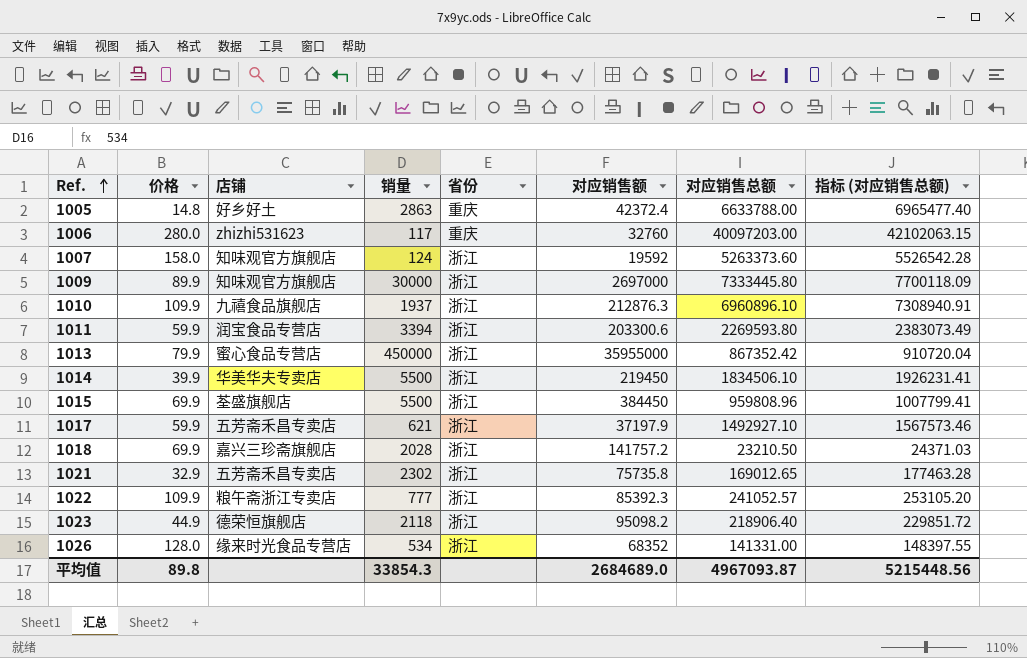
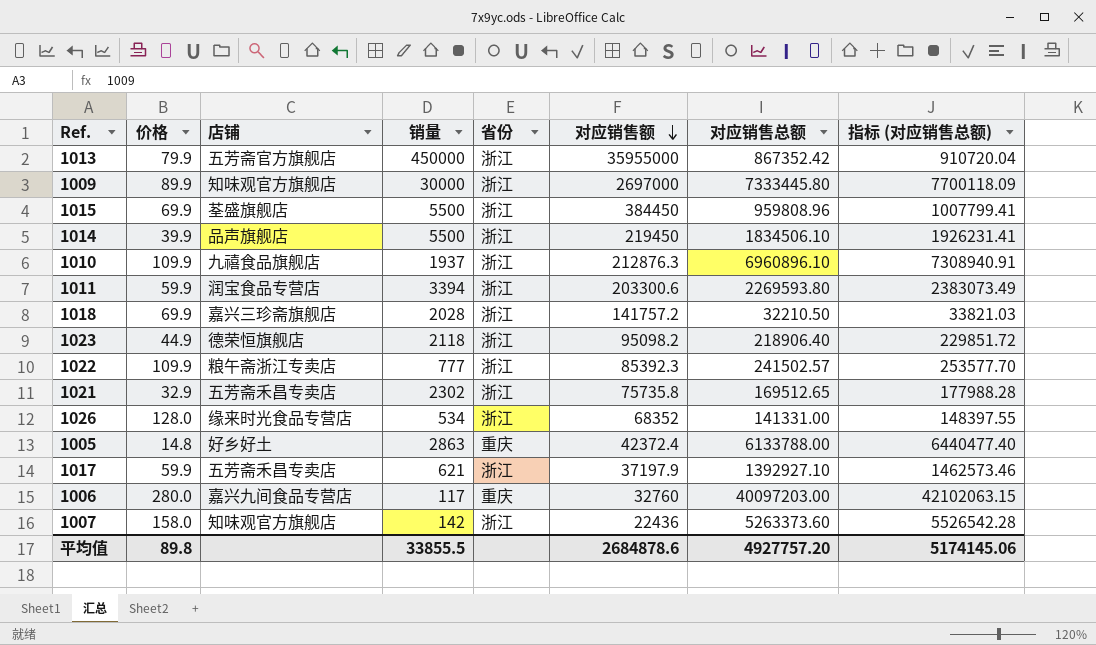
row order: Ref. ascending -> 对应销售额 descending
1013 | 店铺: 蜜心食品专营店 -> 五芳斋官方旗舰店
1014 | 店铺: 华美华夫专卖店 -> 品声旗舰店
1018 | 对应销售总额: 23210.50 -> 32210.50
1018 | 指标 (对应销售总额): 24371.03 -> 33821.03
1022 | 对应销售总额: 241052.57 -> 241502.57
1022 | 指标 (对应销售总额): 253105.20 -> 253577.70
1021 | 对应销售总额: 169012.65 -> 169512.65
1021 | 指标 (对应销售总额): 177463.28 -> 177988.28
1005 | 对应销售总额: 6633788.00 -> 6133788.00
1005 | 指标 (对应销售总额): 6965477.40 -> 6440477.40
1017 | 对应销售总额: 1492927.10 -> 1392927.10
1017 | 指标 (对应销售总额): 1567573.46 -> 1462573.46
1006 | 店铺: zhizhi531623 -> 嘉兴九间食品专营店
1007 | 销量: 124 -> 142
1007 | 对应销售额: 19592 -> 22436
平均值 | 销量: 33854.3 -> 33855.5
平均值 | 对应销售额: 2684689.0 -> 2684878.6
平均值 | 对应销售总额: 4967093.87 -> 4927757.20
平均值 | 指标 (对应销售总额): 5215448.56 -> 5174145.06

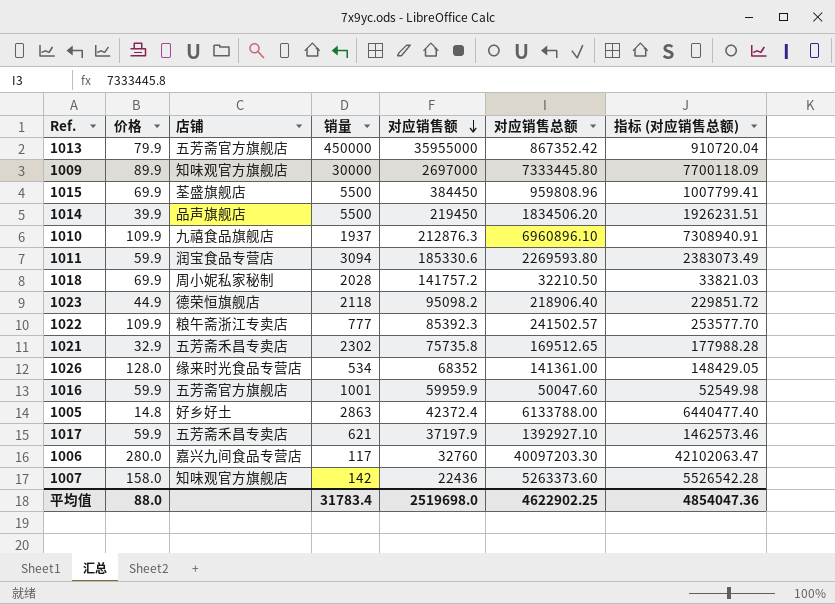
column 省份 | position: 5 -> none
1014 | 对应销售总额: 1834506.10 -> 1834506.20
1014 | 指标 (对应销售总额): 1926231.41 -> 1926231.51
1011 | 销量: 3394 -> 3094
1011 | 对应销售额: 203300.6 -> 185330.6
1018 | 店铺: 嘉兴三珍斋旗舰店 -> 周小妮私家秘制
1026 | 对应销售总额: 141331.00 -> 141361.00
1026 | 指标 (对应销售总额): 148397.55 -> 148429.05
row 1016: none -> 59.9 | 五芳斋官方旗舰店 | 1001 | 59959.9 | 50047.60 | 52549.98
1006 | 对应销售总额: 40097203.00 -> 40097203.30
1006 | 指标 (对应销售总额): 42102063.15 -> 42102063.47
平均值 | 价格: 89.8 -> 88.0
平均值 | 销量: 33855.5 -> 31783.4
平均值 | 对应销售额: 2684878.6 -> 2519698.0
平均值 | 对应销售总额: 4927757.20 -> 4622902.25
平均值 | 指标 (对应销售总额): 5174145.06 -> 4854047.36

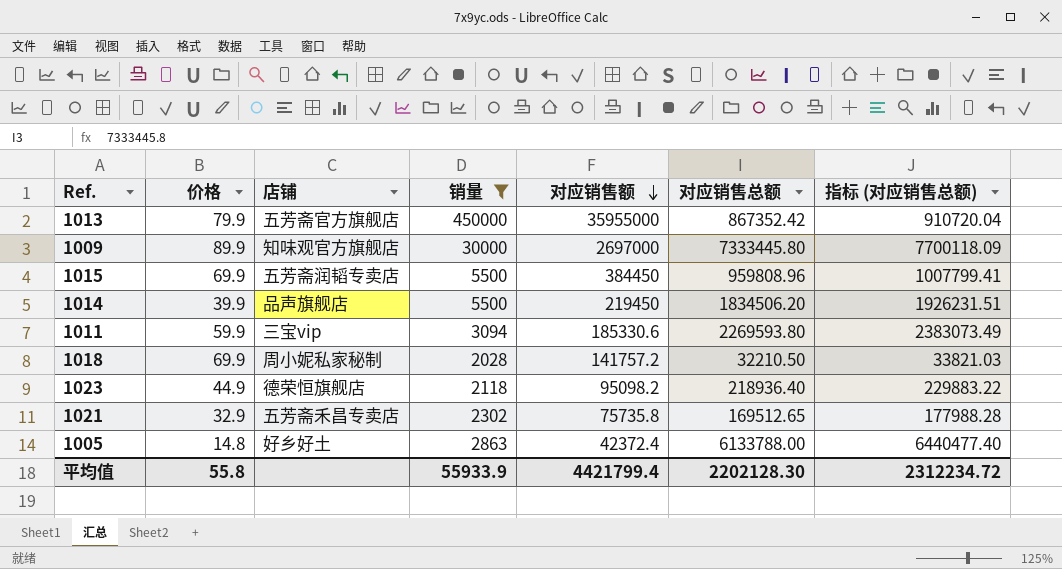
filter: none -> 销量 >= 2028
1015 | 店铺: 荃盛旗舰店 -> 五芳斋润韬专卖店
1011 | 店铺: 润宝食品专营店 -> 三宝vip
1023 | 对应销售总额: 218906.40 -> 218936.40
1023 | 指标 (对应销售总额): 229851.72 -> 229883.22
平均值 | 价格: 88.0 -> 55.8
平均值 | 销量: 31783.4 -> 55933.9
平均值 | 对应销售额: 2519698.0 -> 4421799.4
平均值 | 对应销售总额: 4622902.25 -> 2202128.30
平均值 | 指标 (对应销售总额): 4854047.36 -> 2312234.72

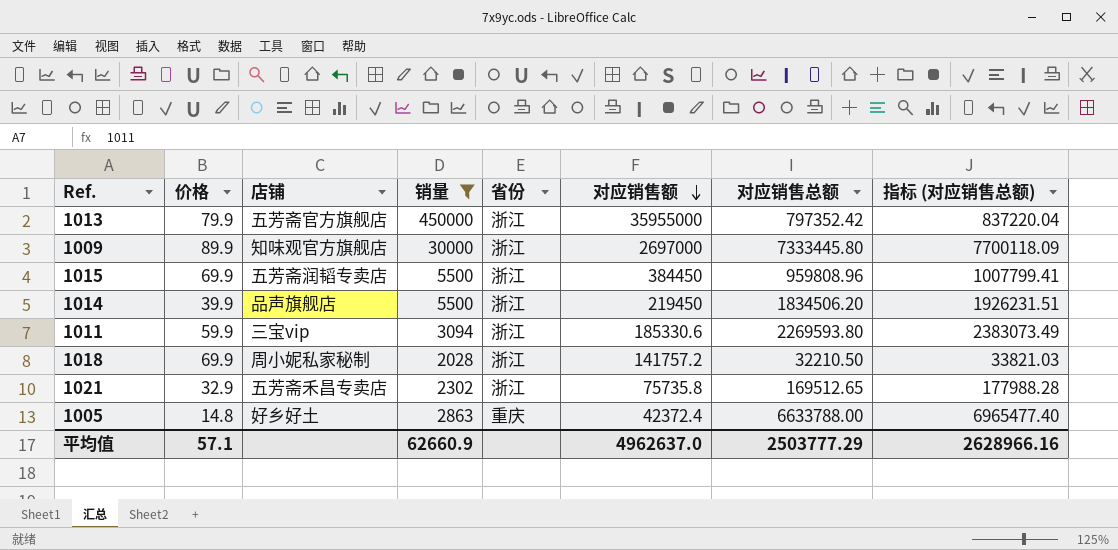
column 省份 | position: none -> 5
row 1023: 44.9 | 德荣恒旗舰店 | 2118 | 95098.2 | 218936.40 | 229883.22 -> none
1013 | 对应销售总额: 867352.42 -> 797352.42
1013 | 指标 (对应销售总额): 910720.04 -> 837220.04
1005 | 对应销售总额: 6133788.00 -> 6633788.00
1005 | 指标 (对应销售总额): 6440477.40 -> 6965477.40
平均值 | 价格: 55.8 -> 57.1
平均值 | 销量: 55933.9 -> 62660.9
平均值 | 对应销售额: 4421799.4 -> 4962637.0
平均值 | 对应销售总额: 2202128.30 -> 2503777.29
平均值 | 指标 (对应销售总额): 2312234.72 -> 2628966.16

